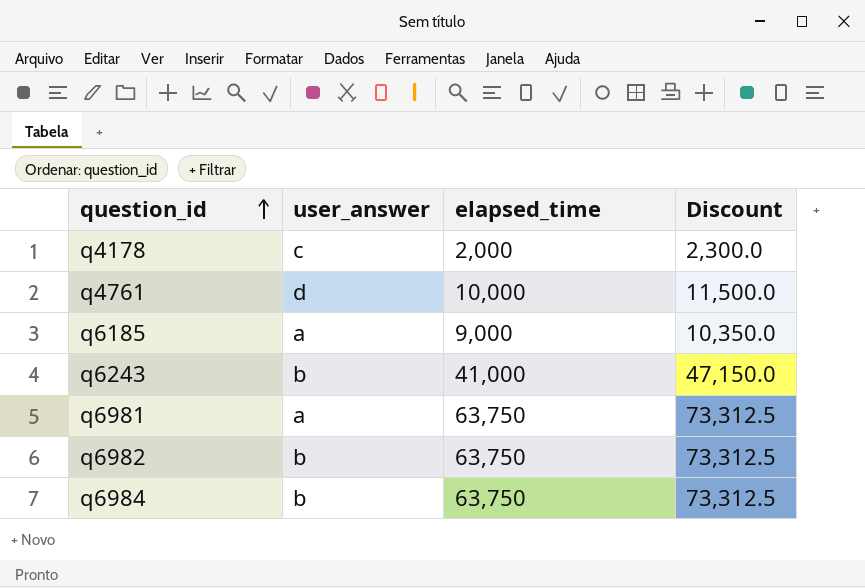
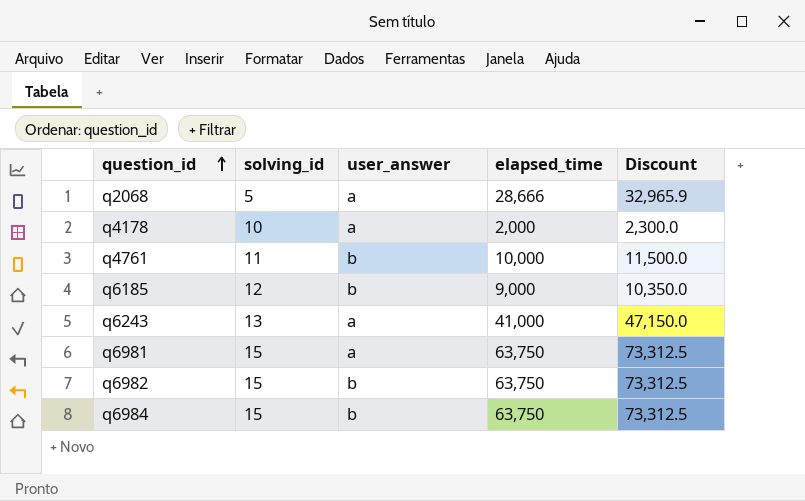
column solving_id | position: none -> 2
row q2068: none -> 5 | a | 28,666 | 32,965.9
q4178 | user_answer: c -> a
q4761 | user_answer: d -> b
q6185 | user_answer: a -> b
q6243 | user_answer: b -> a

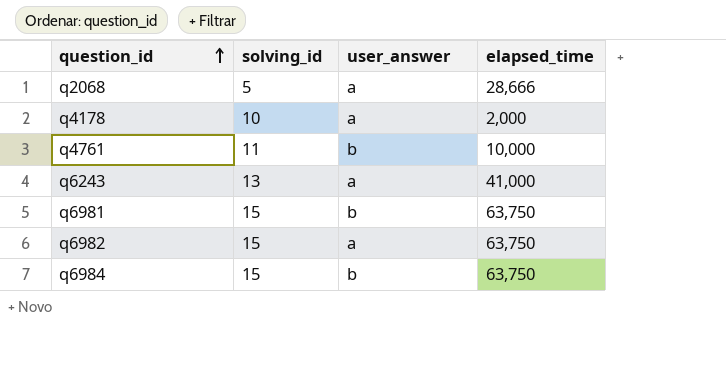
column Discount | formula: [elapsed_time] * 1.15 -> none
row q6185: 12 | b | 9,000 | 10,350.0 -> none
q6981 | user_answer: a -> b
q6982 | user_answer: b -> a

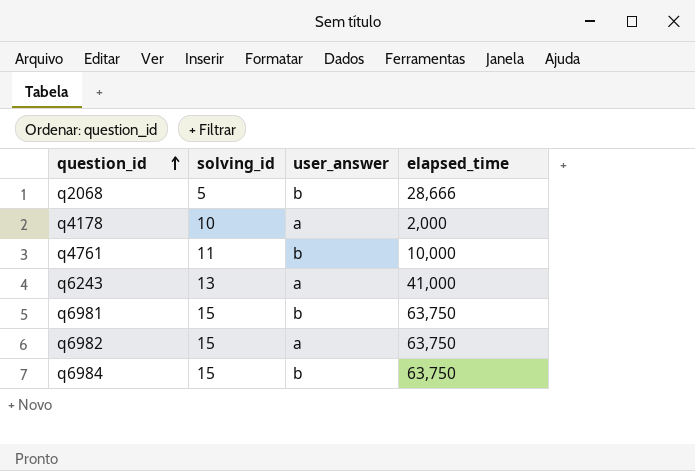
q2068 | user_answer: a -> b

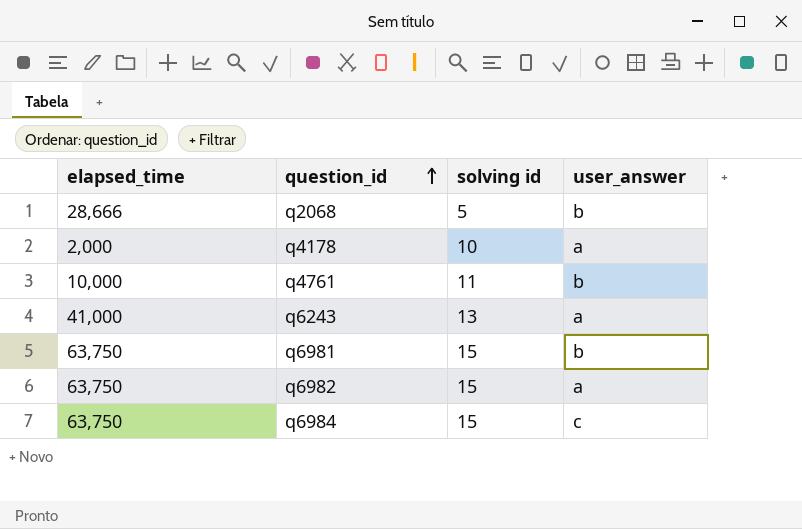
column elapsed_time | position: 4 -> 1
column name: solving_id -> solving id
q6984 | user_answer: b -> c

